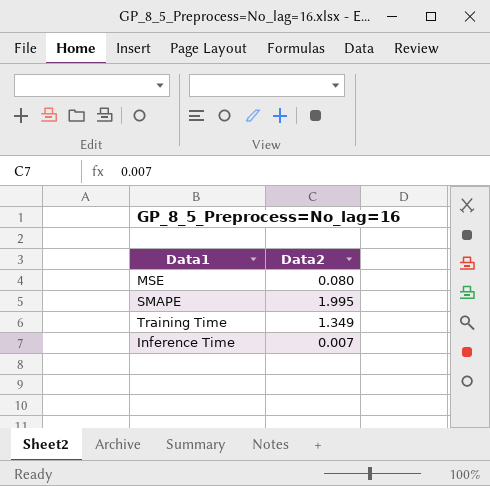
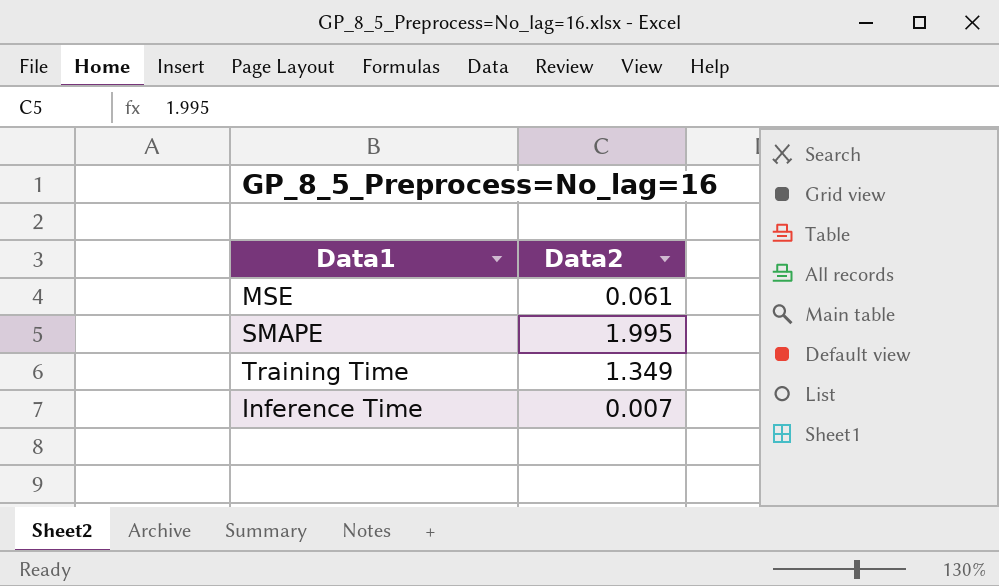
MSE | Data2: 0.080 -> 0.061

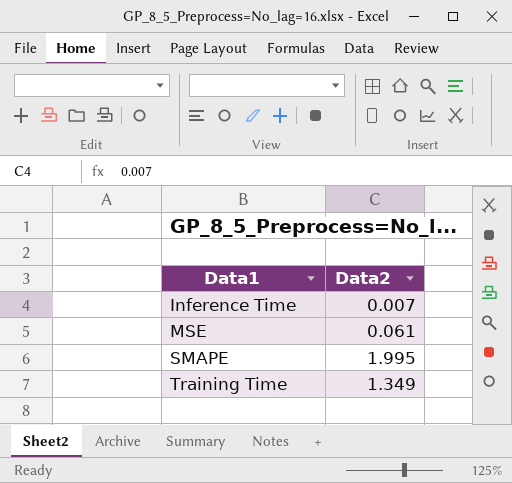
row order: none -> Data1 ascending

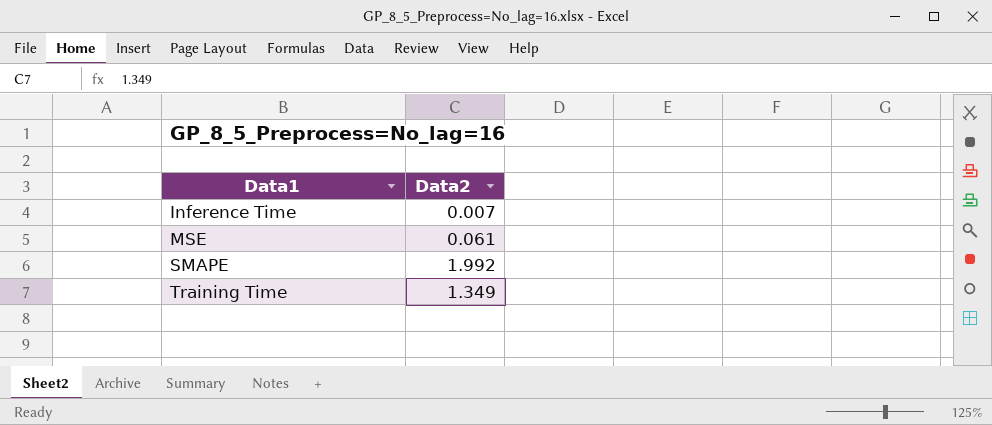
SMAPE | Data2: 1.995 -> 1.992

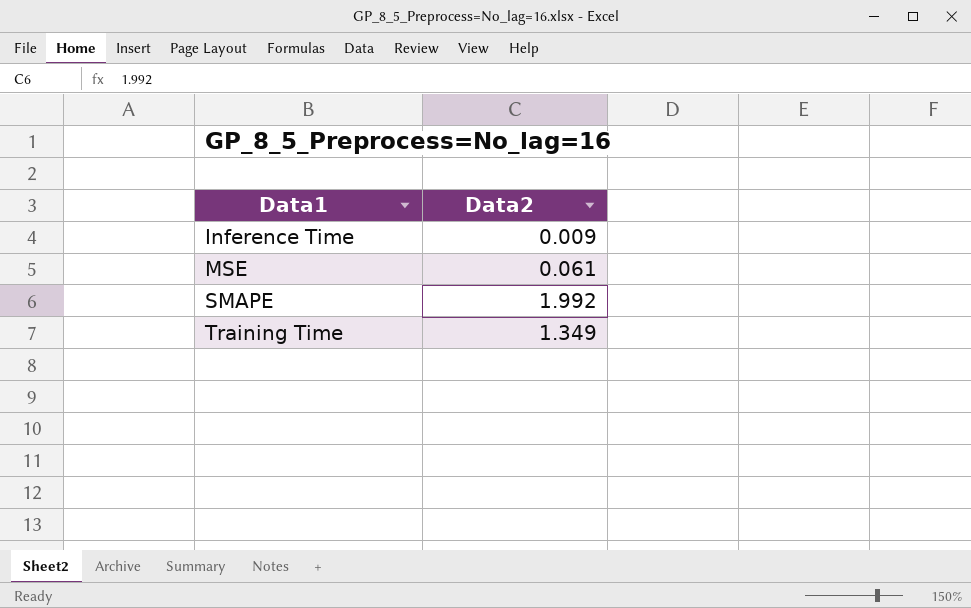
Inference Time | Data2: 0.007 -> 0.009

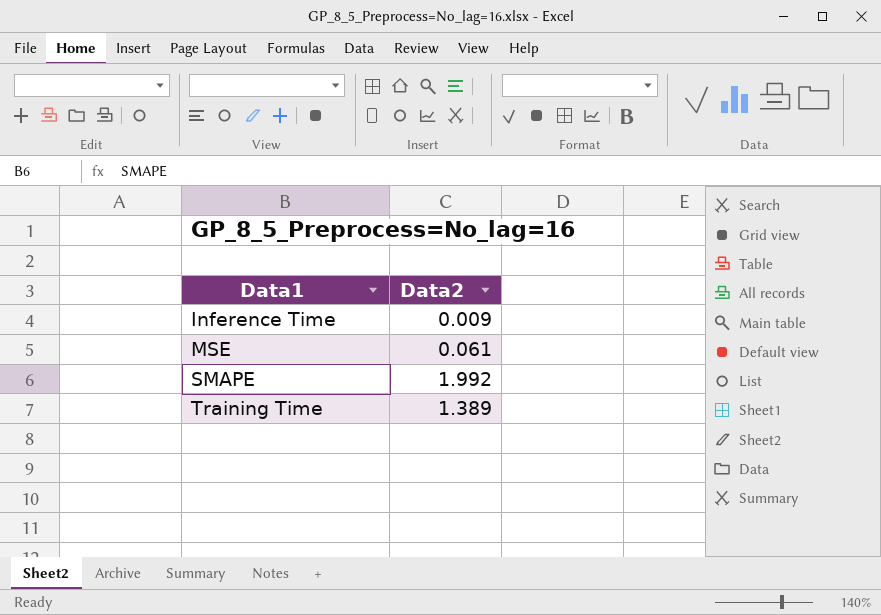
Training Time | Data2: 1.349 -> 1.389

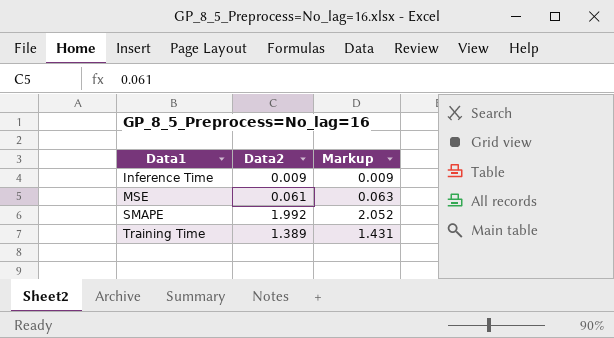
column Markup | formula: none -> [Data2] * 1.03

